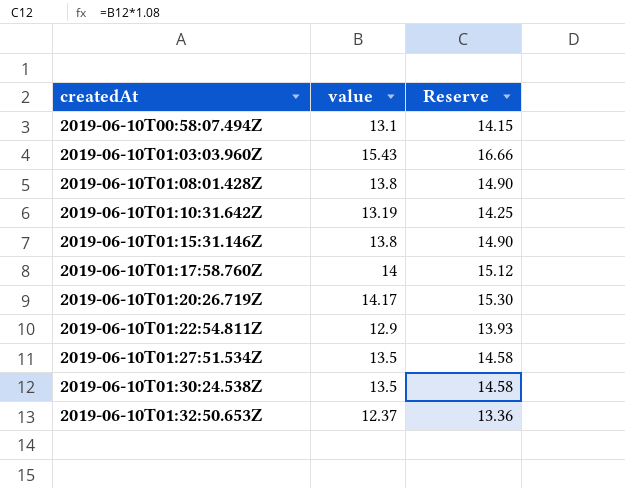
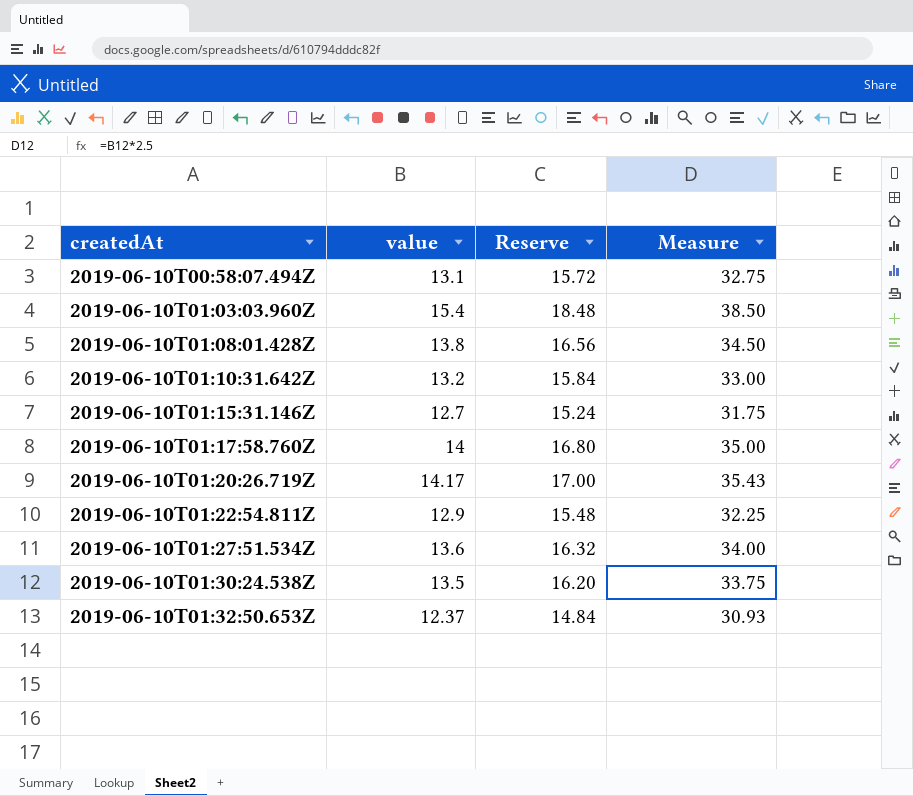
column Reserve | formula: [value] * 1.08 -> [value] * 1.2
column Measure | formula: none -> [value] * 2.5
2019-06-10T01:03:03.960Z | value: 15.43 -> 15.4
2019-06-10T01:10:31.642Z | value: 13.19 -> 13.2
2019-06-10T01:15:31.146Z | value: 13.8 -> 12.7
2019-06-10T01:27:51.534Z | value: 13.5 -> 13.6

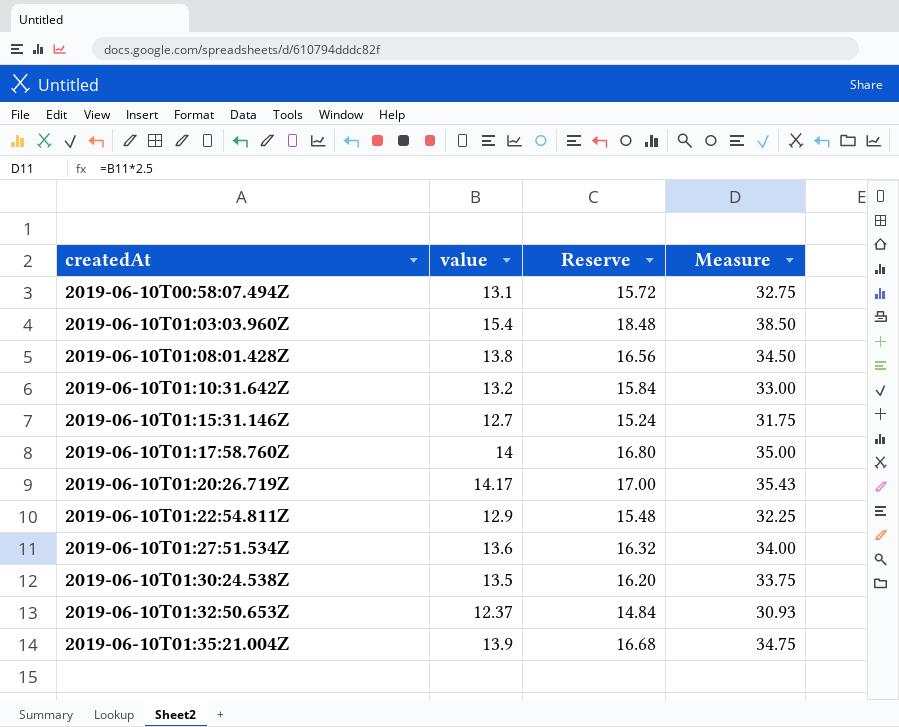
row 2019-06-10T01:35:21.004Z: none -> 13.9 | 16.68 | 34.75

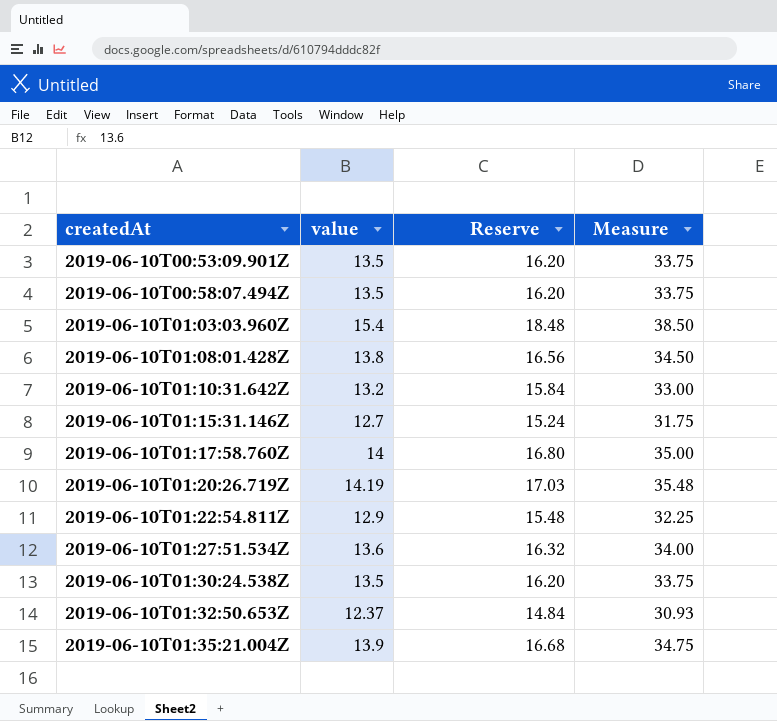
row 2019-06-10T00:53:09.901Z: none -> 13.5 | 16.20 | 33.75
2019-06-10T00:58:07.494Z | value: 13.1 -> 13.5
2019-06-10T00:58:07.494Z | Reserve: 15.72 -> 16.20
2019-06-10T00:58:07.494Z | Measure: 32.75 -> 33.75
2019-06-10T01:20:26.719Z | value: 14.17 -> 14.19
2019-06-10T01:20:26.719Z | Reserve: 17.00 -> 17.03
2019-06-10T01:20:26.719Z | Measure: 35.43 -> 35.48

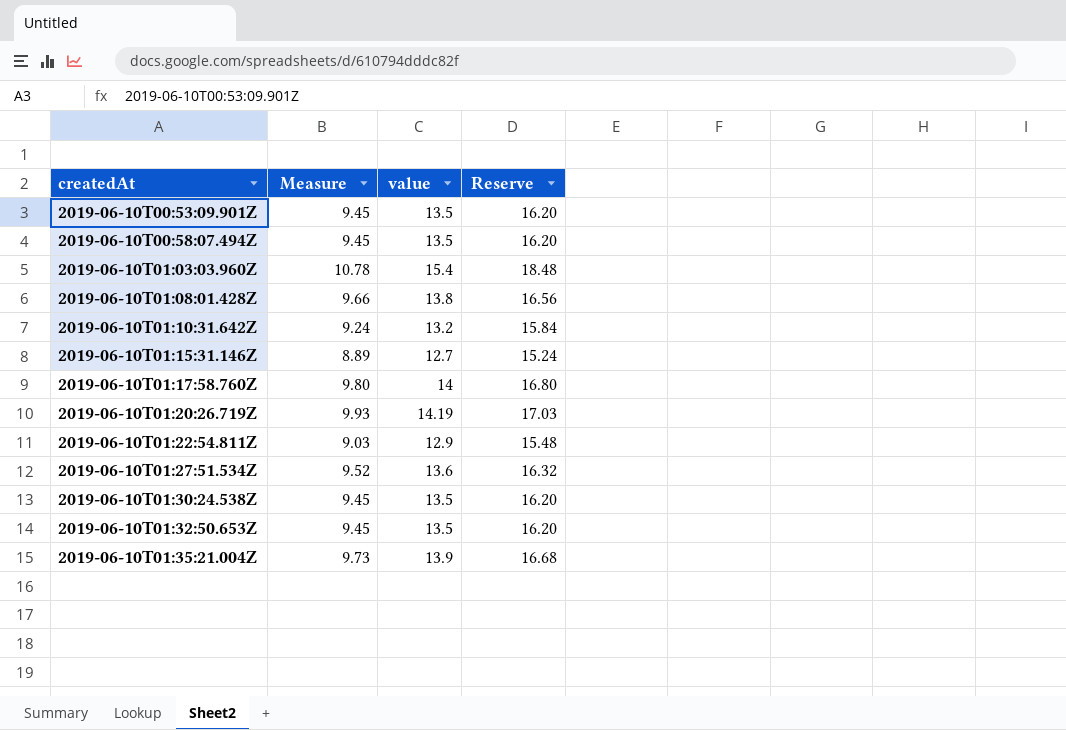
column Measure | formula: [value] * 2.5 -> [value] * 0.7
column Measure | position: 4 -> 2
2019-06-10T01:32:50.653Z | value: 12.37 -> 13.5
2019-06-10T01:32:50.653Z | Reserve: 14.84 -> 16.20

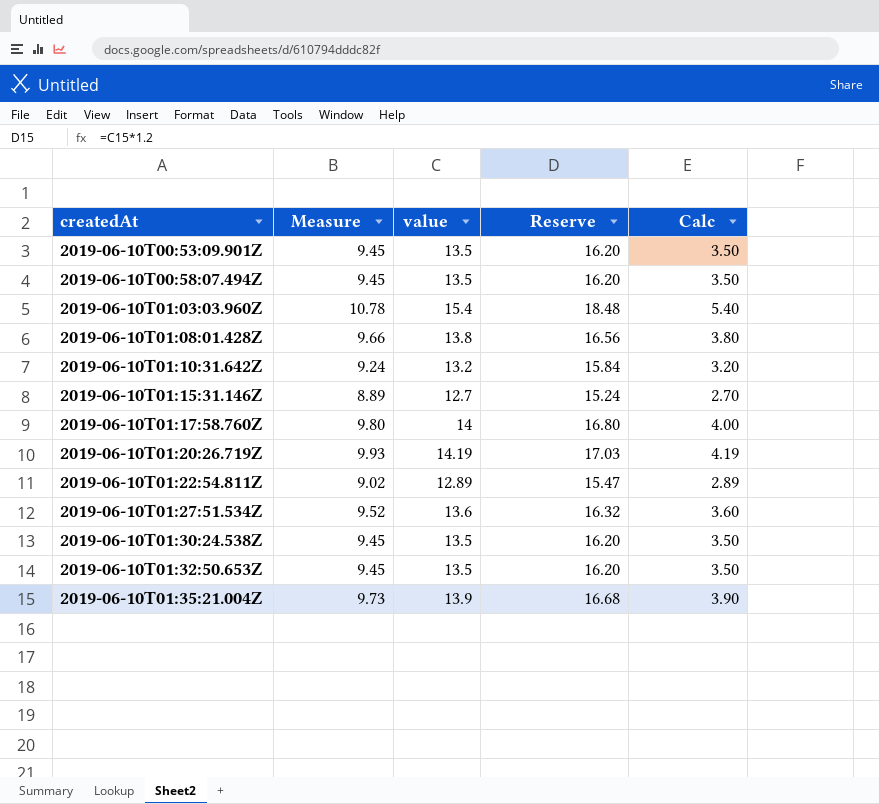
column Calc | formula: none -> [value] - 10
2019-06-10T01:22:54.811Z | Measure: 9.03 -> 9.02
2019-06-10T01:22:54.811Z | value: 12.9 -> 12.89
2019-06-10T01:22:54.811Z | Reserve: 15.48 -> 15.47

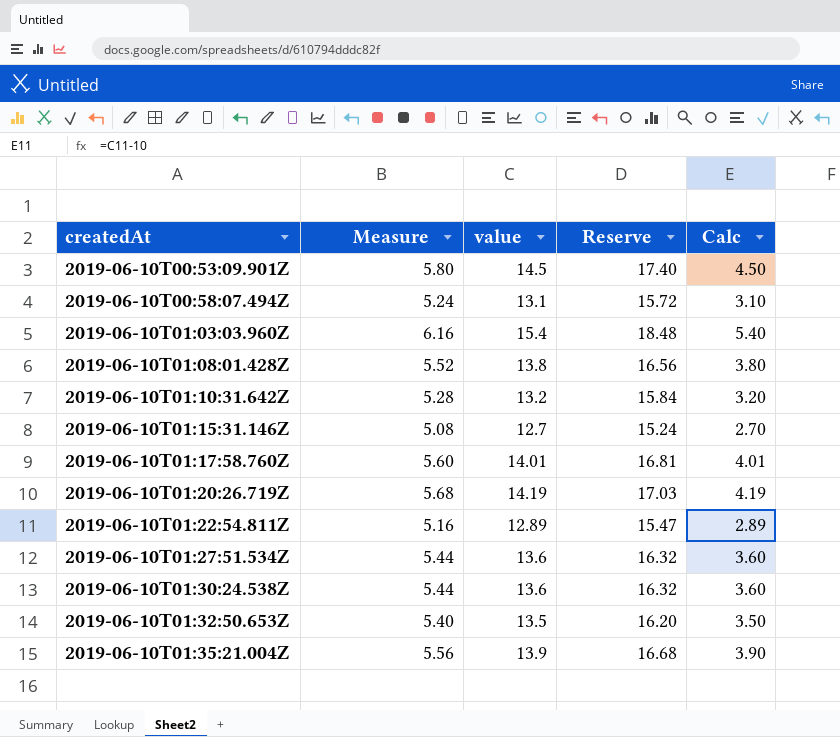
column Measure | formula: [value] * 0.7 -> [value] * 0.4
2019-06-10T00:53:09.901Z | value: 13.5 -> 14.5
2019-06-10T00:53:09.901Z | Reserve: 16.20 -> 17.40
2019-06-10T00:53:09.901Z | Calc: 3.50 -> 4.50
2019-06-10T00:58:07.494Z | value: 13.5 -> 13.1
2019-06-10T00:58:07.494Z | Reserve: 16.20 -> 15.72
2019-06-10T00:58:07.494Z | Calc: 3.50 -> 3.10
2019-06-10T01:17:58.760Z | value: 14 -> 14.01
2019-06-10T01:17:58.760Z | Reserve: 16.80 -> 16.81
2019-06-10T01:17:58.760Z | Calc: 4.00 -> 4.01
2019-06-10T01:30:24.538Z | value: 13.5 -> 13.6
2019-06-10T01:30:24.538Z | Reserve: 16.20 -> 16.32
2019-06-10T01:30:24.538Z | Calc: 3.50 -> 3.60

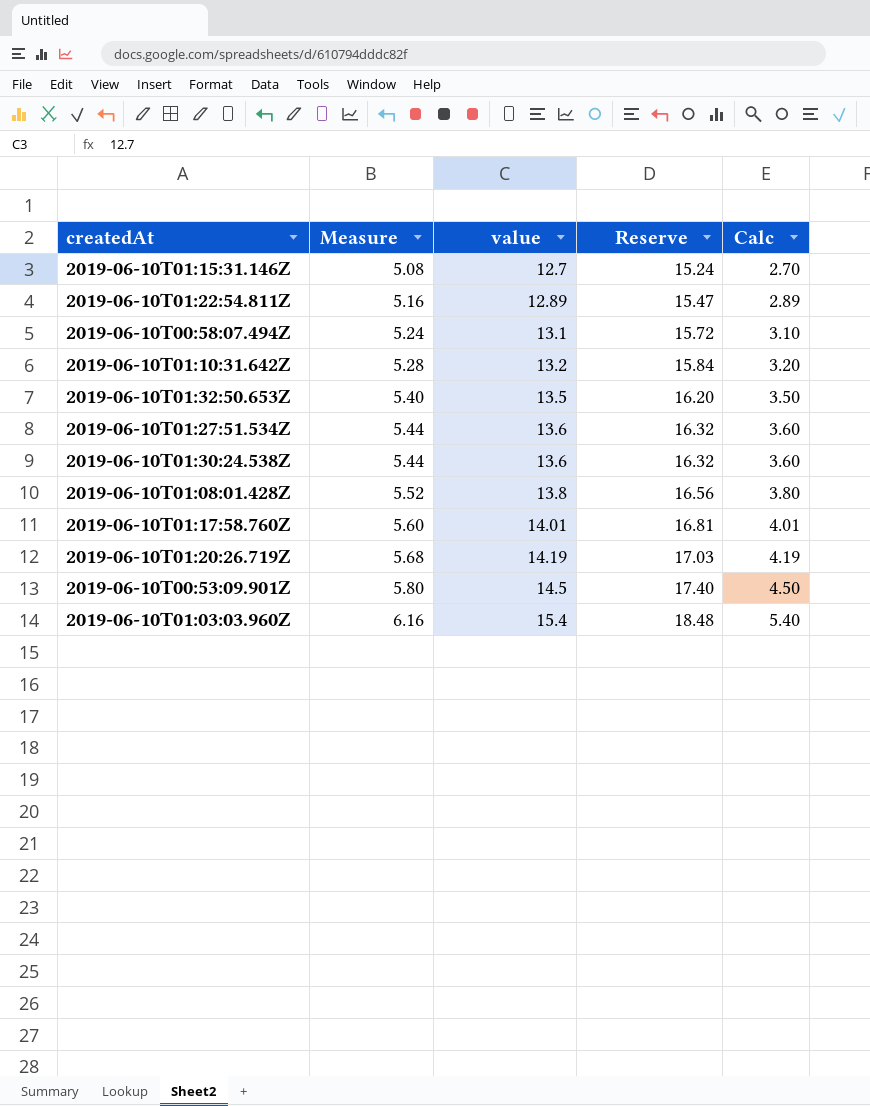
row order: createdAt ascending -> Measure ascending
row 2019-06-10T01:35:21.004Z: 5.56 | 13.9 | 16.68 | 3.90 -> none

